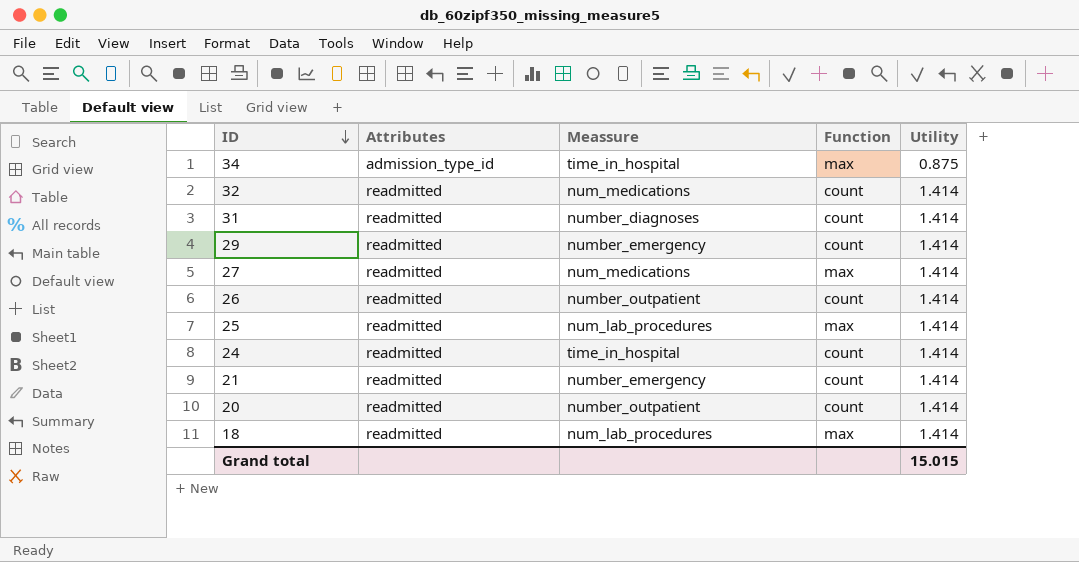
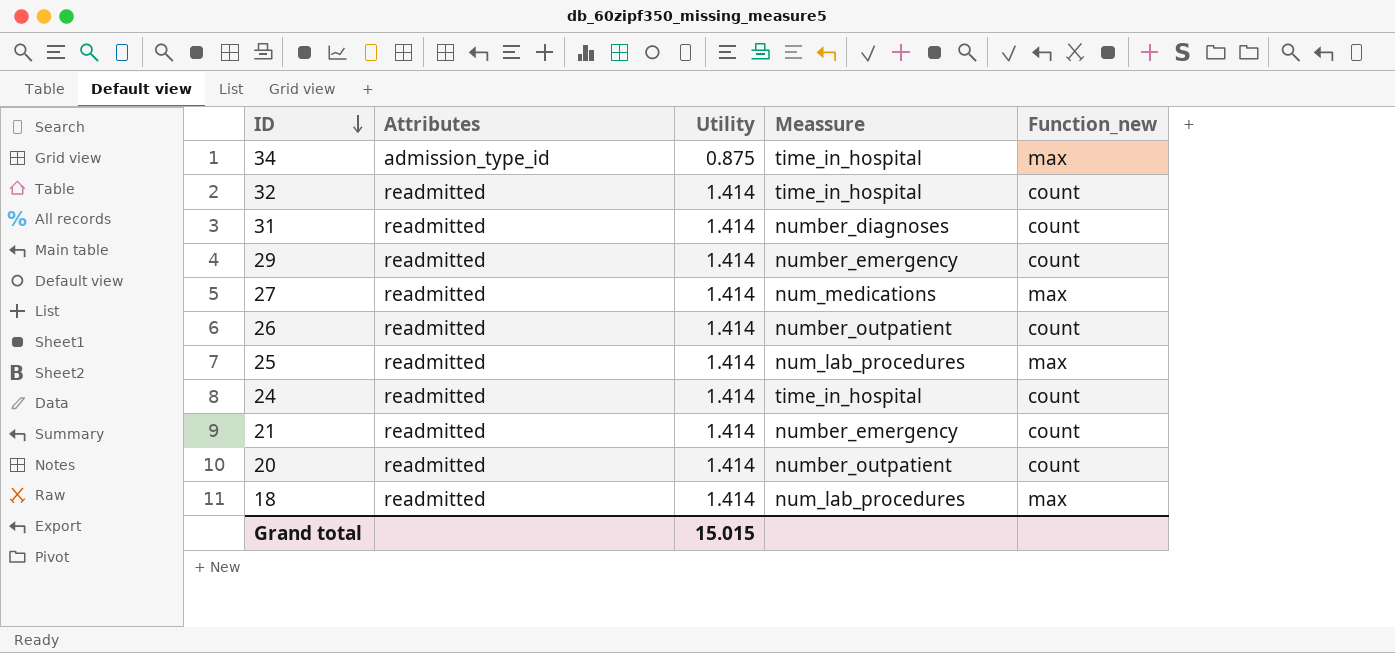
column Utility | position: 5 -> 3
column name: Function -> Function_new
32 | Meassure: num_medications -> time_in_hospital

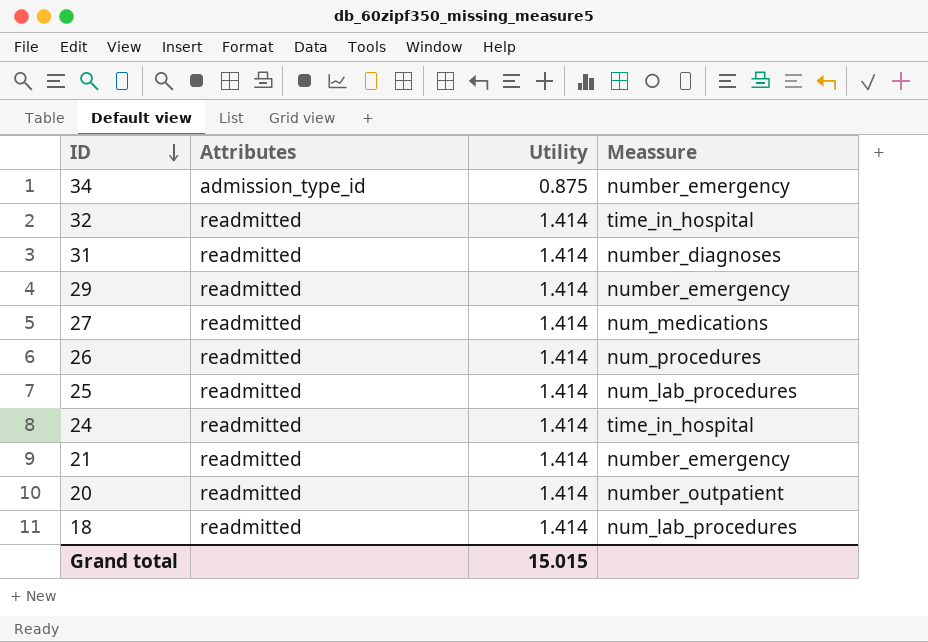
column Function_new | position: 5 -> none
34 | Meassure: time_in_hospital -> number_emergency
26 | Meassure: number_outpatient -> num_procedures

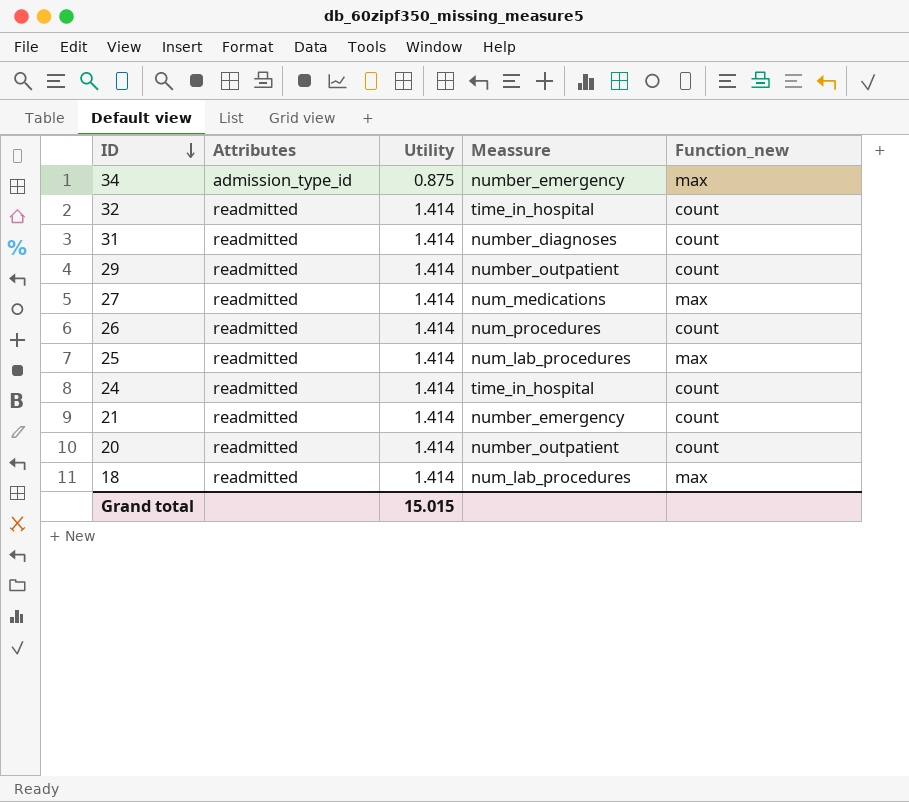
column Function_new | position: none -> 5
29 | Meassure: number_emergency -> number_outpatient

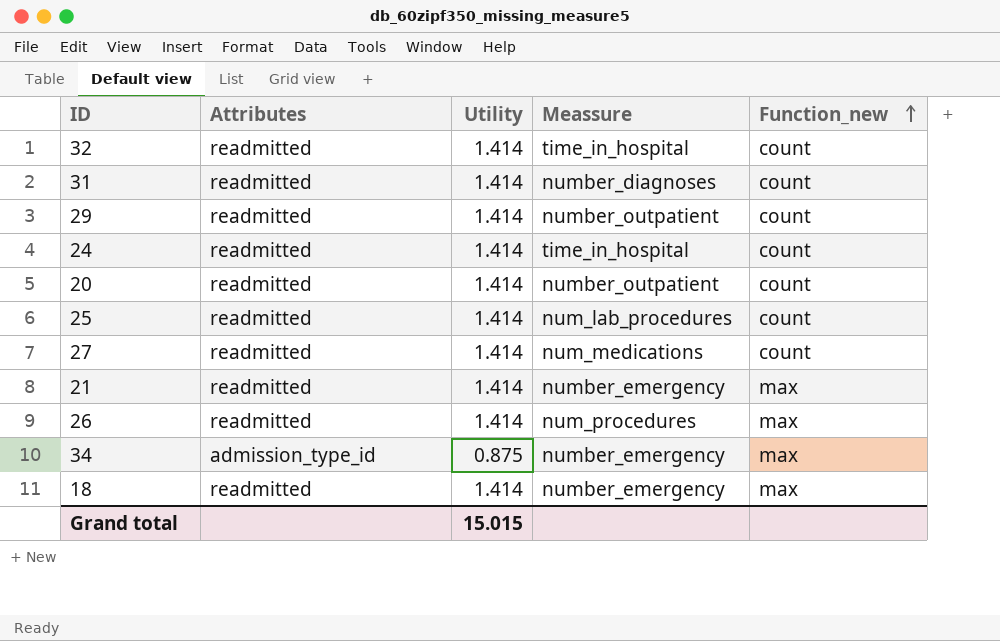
row order: ID descending -> Function_new ascending
25 | Function_new: max -> count
27 | Function_new: max -> count
21 | Function_new: count -> max
26 | Function_new: count -> max
18 | Meassure: num_lab_procedures -> number_emergency

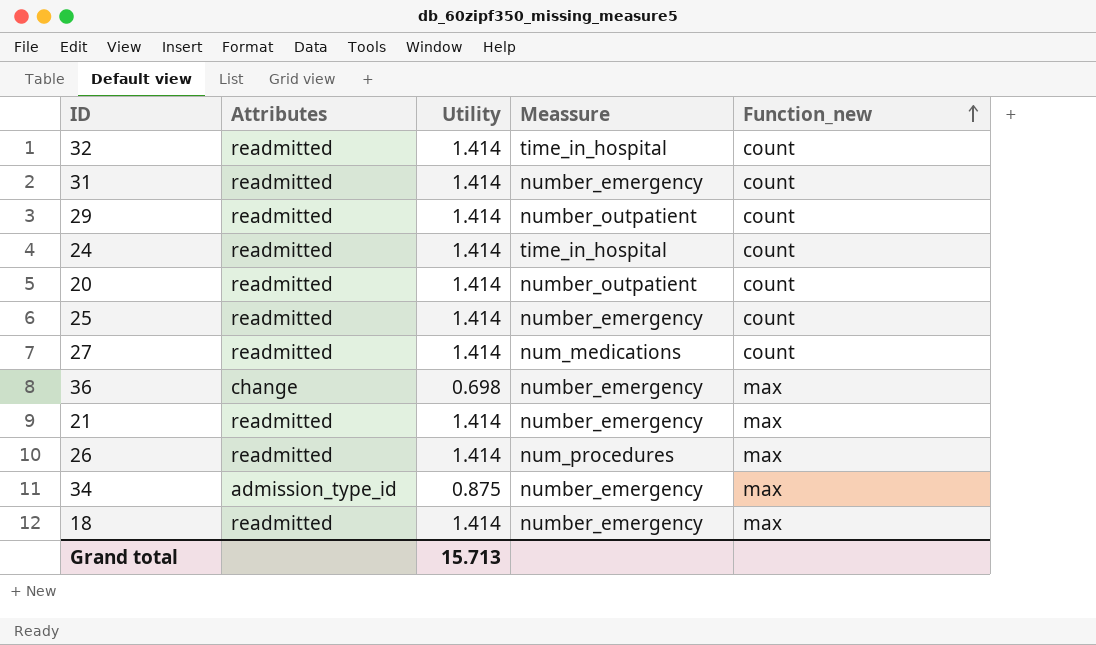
31 | Meassure: number_diagnoses -> number_emergency
25 | Meassure: num_lab_procedures -> number_emergency
row 36: none -> change | 0.698 | number_emergency | max
Grand total | Utility: 15.015 -> 15.713

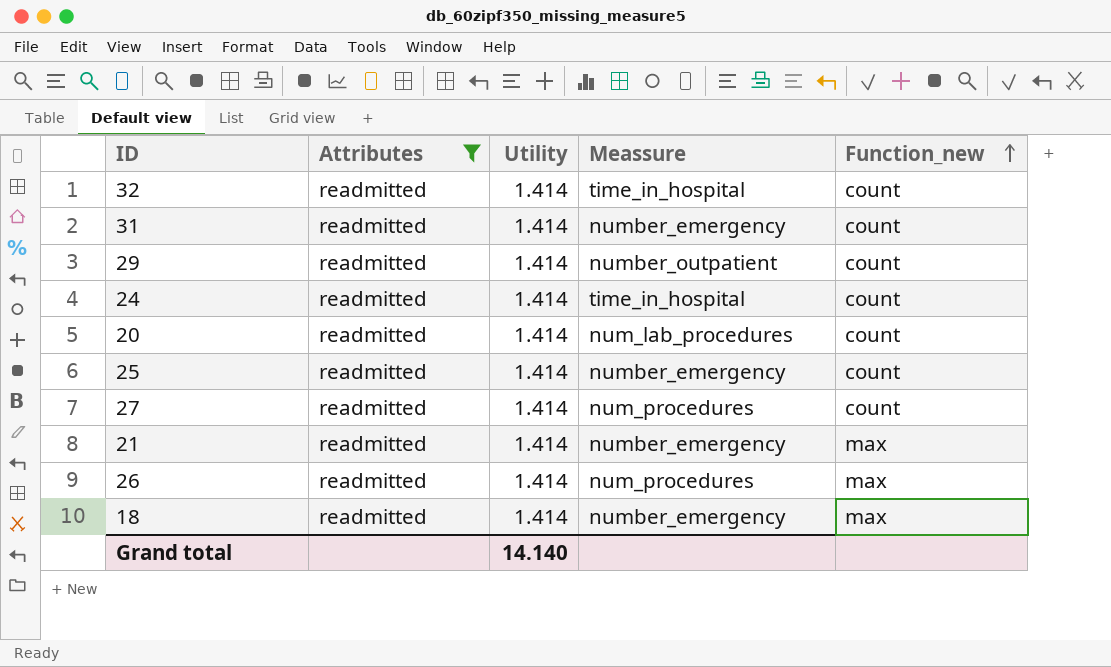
filter: none -> Attributes = readmitted
20 | Meassure: number_outpatient -> num_lab_procedures
27 | Meassure: num_medications -> num_procedures
Grand total | Utility: 15.713 -> 14.140

